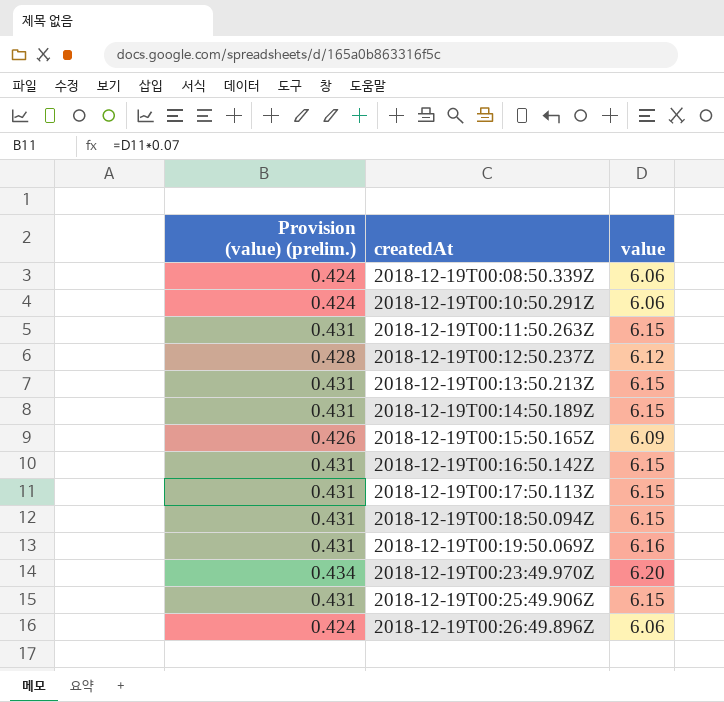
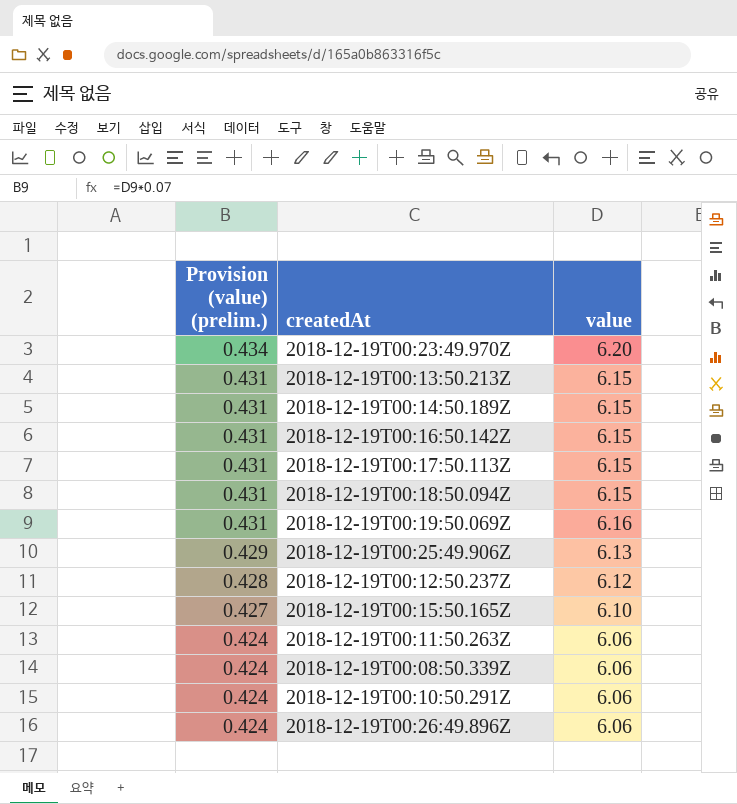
row order: createdAt ascending -> Provision (value) (prelim.) descending
2018-12-19T00:25:49.906Z | Provision (value) (prelim.): 0.431 -> 0.429
2018-12-19T00:25:49.906Z | value: 6.15 -> 6.13
2018-12-19T00:15:50.165Z | Provision (value) (prelim.): 0.426 -> 0.427
2018-12-19T00:15:50.165Z | value: 6.09 -> 6.10
2018-12-19T00:11:50.263Z | Provision (value) (prelim.): 0.431 -> 0.424
2018-12-19T00:11:50.263Z | value: 6.15 -> 6.06

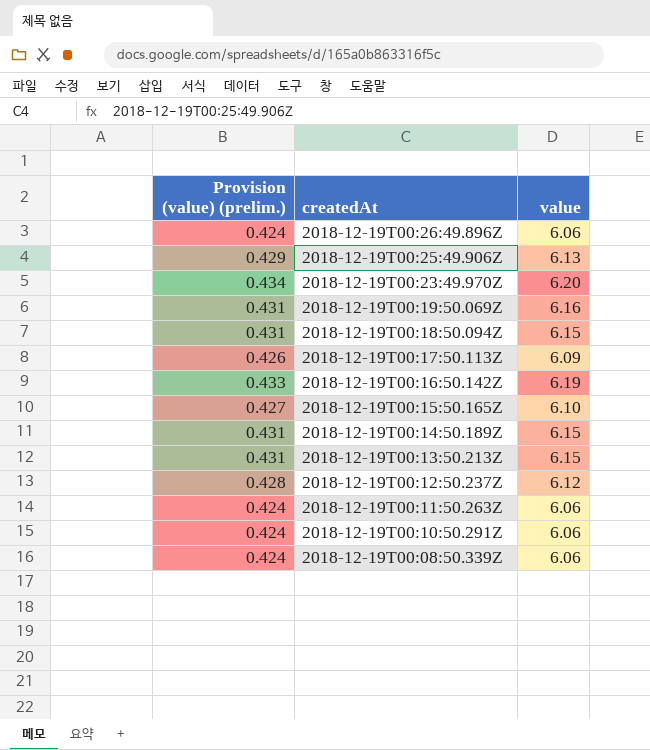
row order: Provision (value) (prelim.) descending -> createdAt descending
2018-12-19T00:17:50.113Z | Provision (value) (prelim.): 0.431 -> 0.426
2018-12-19T00:17:50.113Z | value: 6.15 -> 6.09
2018-12-19T00:16:50.142Z | Provision (value) (prelim.): 0.431 -> 0.433
2018-12-19T00:16:50.142Z | value: 6.15 -> 6.19

